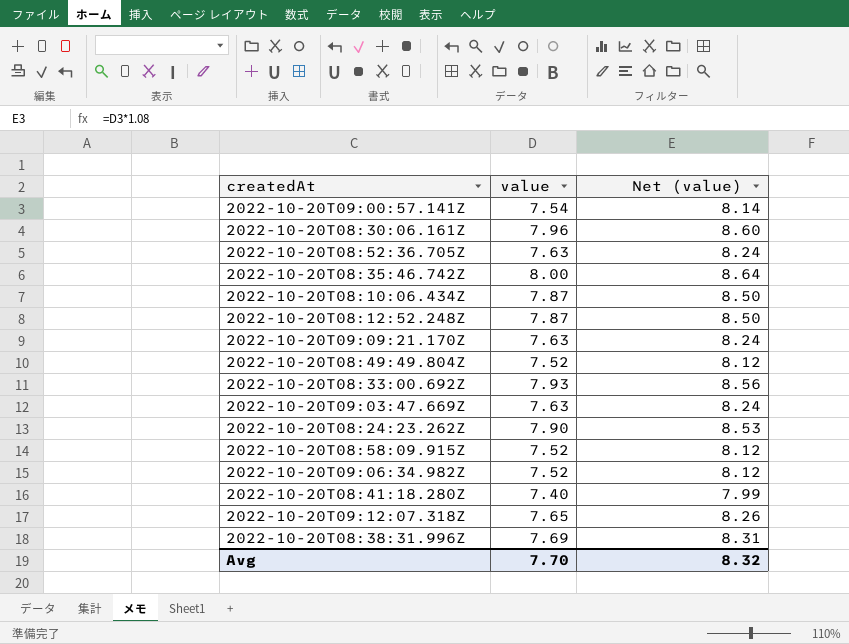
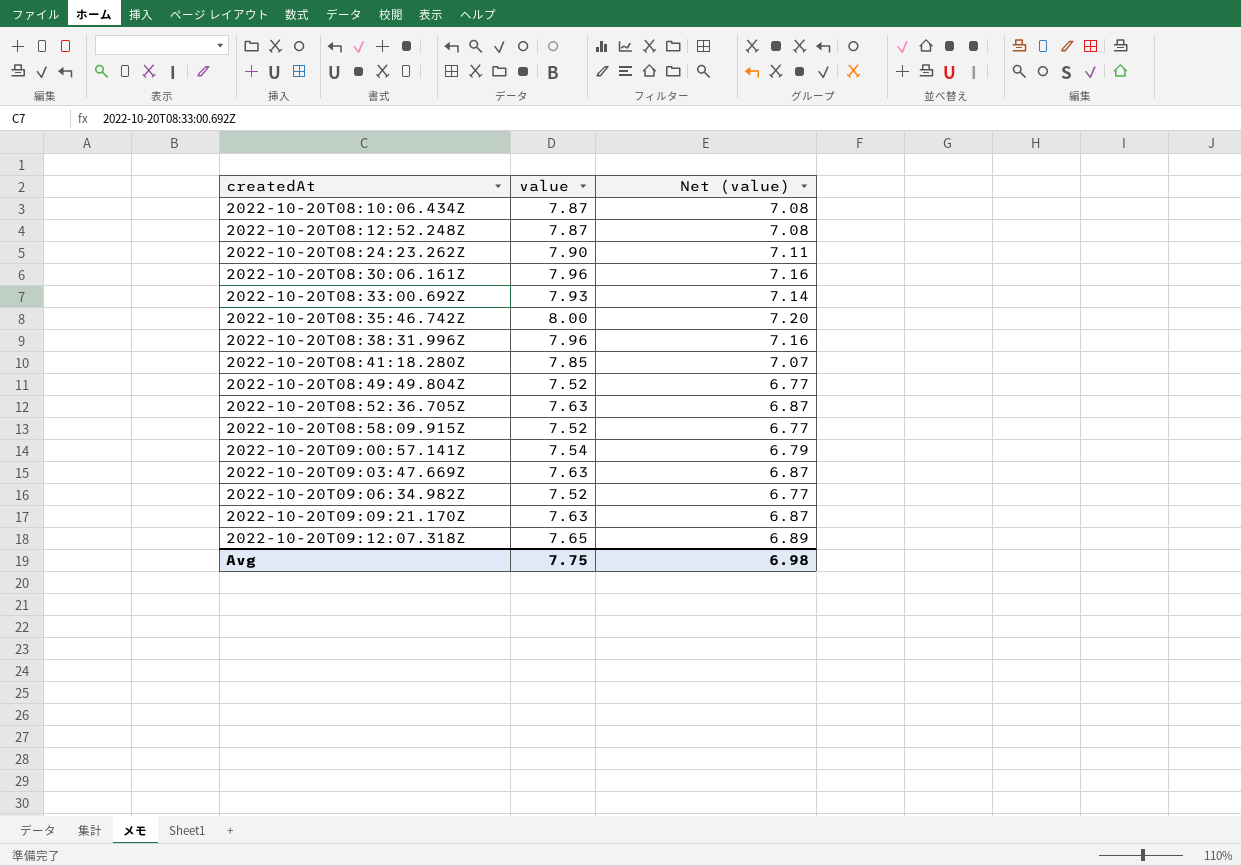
row order: none -> createdAt ascending
column Net (value) | formula: [value] * 1.08 -> [value] * 0.9
2022-10-20T08:38:31.996Z | value: 7.69 -> 7.96
2022-10-20T08:41:18.280Z | value: 7.40 -> 7.85
Avg | value: 7.70 -> 7.75
Avg | Net (value): 8.32 -> 6.98

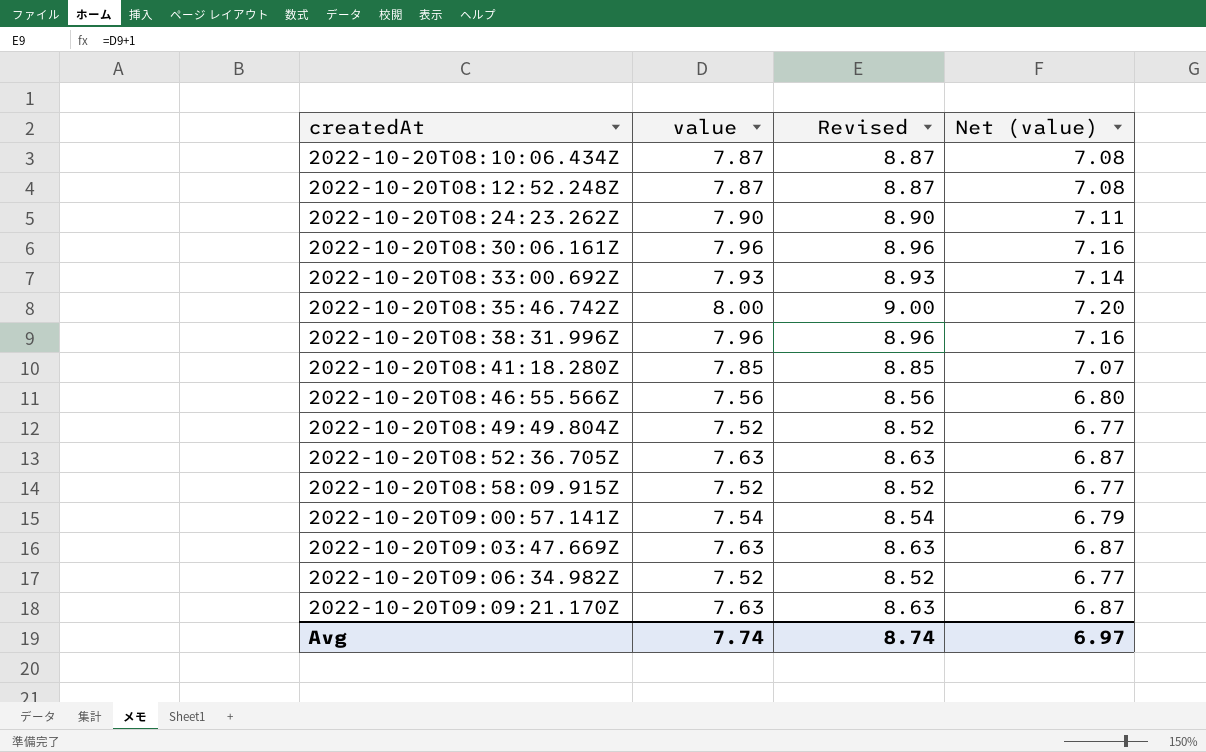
column Revised | formula: none -> [value] + 1
row 2022-10-20T09:12:07.318Z: 7.65 | 6.89 -> none
row 2022-10-20T08:46:55.566Z: none -> 7.56 | 8.56 | 6.80
Avg | value: 7.75 -> 7.74
Avg | Net (value): 6.98 -> 6.97

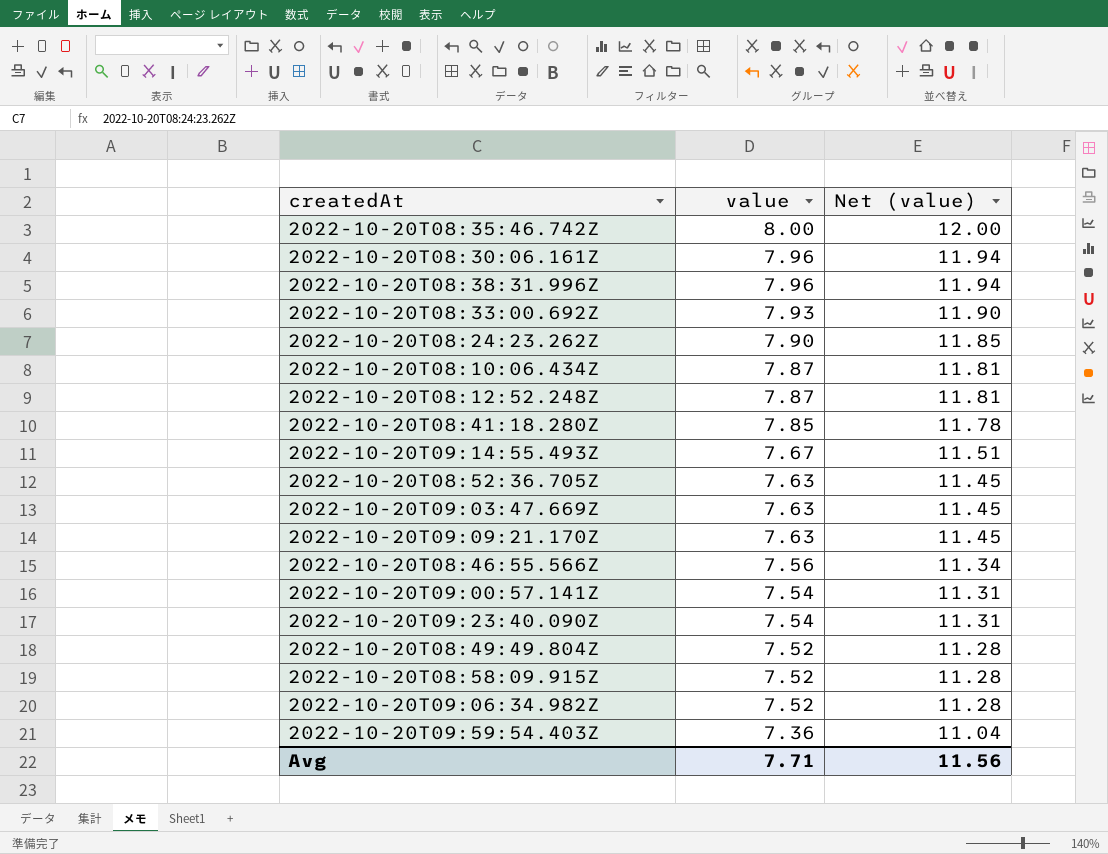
row order: createdAt ascending -> value descending
column Revised | formula: [value] + 1 -> none
column Net (value) | formula: [value] * 0.9 -> [value] * 1.5
row 2022-10-20T09:14:55.493Z: none -> 7.67 | 11.51
row 2022-10-20T09:23:40.090Z: none -> 7.54 | 11.31
row 2022-10-20T09:59:54.403Z: none -> 7.36 | 11.04
Avg | value: 7.74 -> 7.71
Avg | Net (value): 6.97 -> 11.56

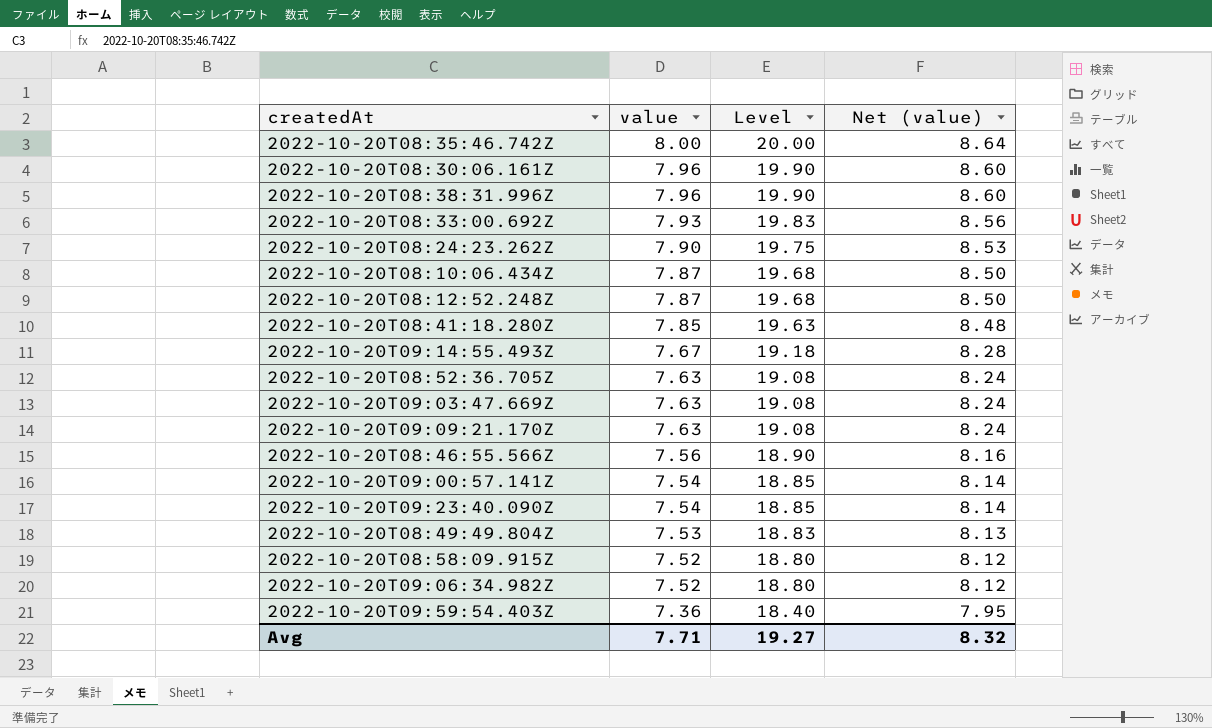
column Level | formula: none -> [value] * 2.5
column Net (value) | formula: [value] * 1.5 -> [value] * 1.08
2022-10-20T08:49:49.804Z | value: 7.52 -> 7.53
Avg | Net (value): 11.56 -> 8.32

